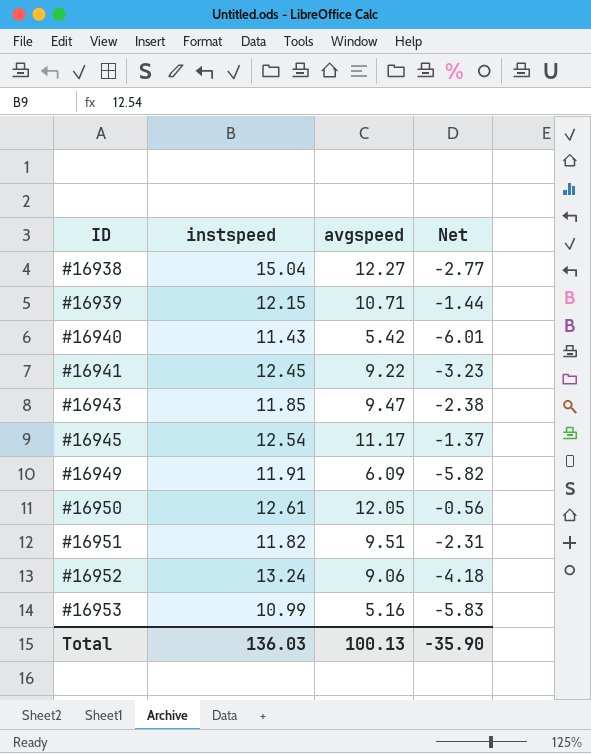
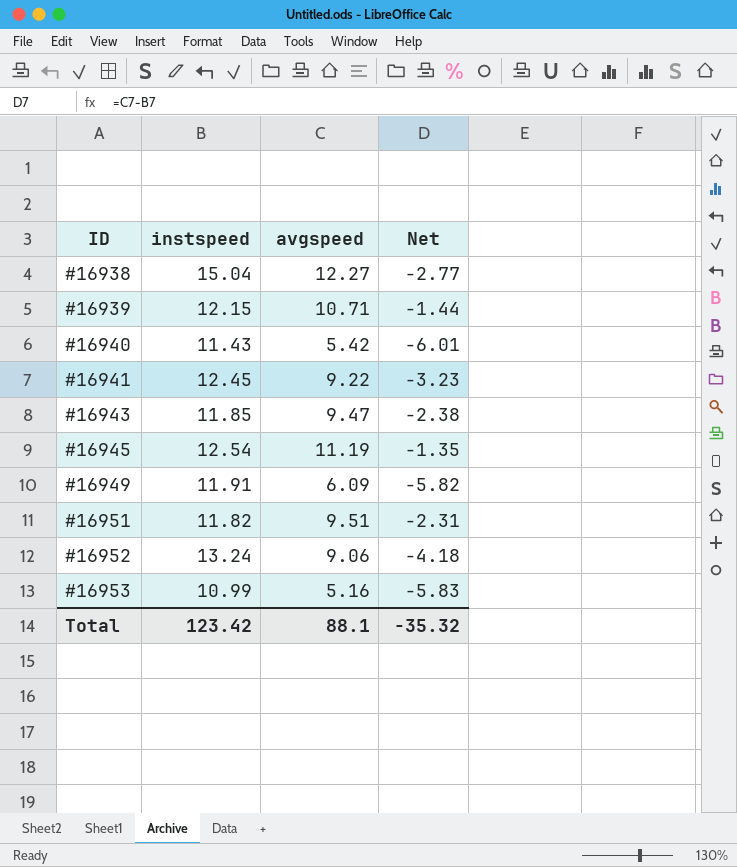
row #16950: 12.61 | 12.05 | -0.56 -> none
#16945 | avgspeed: 11.17 -> 11.19
#16945 | Net: -1.37 -> -1.35
Total | instspeed: 136.03 -> 123.42
Total | avgspeed: 100.13 -> 88.1
Total | Net: -35.90 -> -35.32

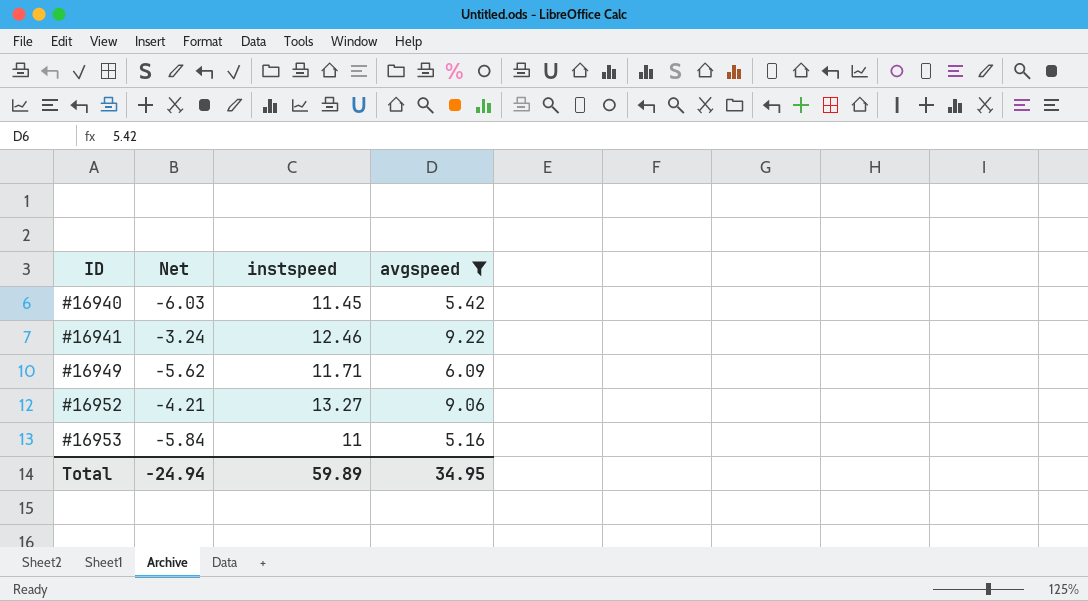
filter: none -> avgspeed <= 9.22
column Net | position: 4 -> 2
#16940 | Net: -6.01 -> -6.03
#16940 | instspeed: 11.43 -> 11.45
#16941 | Net: -3.23 -> -3.24
#16941 | instspeed: 12.45 -> 12.46
#16949 | Net: -5.82 -> -5.62
#16949 | instspeed: 11.91 -> 11.71
#16952 | Net: -4.18 -> -4.21
#16952 | instspeed: 13.24 -> 13.27
#16953 | Net: -5.83 -> -5.84
#16953 | instspeed: 10.99 -> 11
Total | Net: -35.32 -> -24.94
Total | instspeed: 123.42 -> 59.89
Total | avgspeed: 88.1 -> 34.95

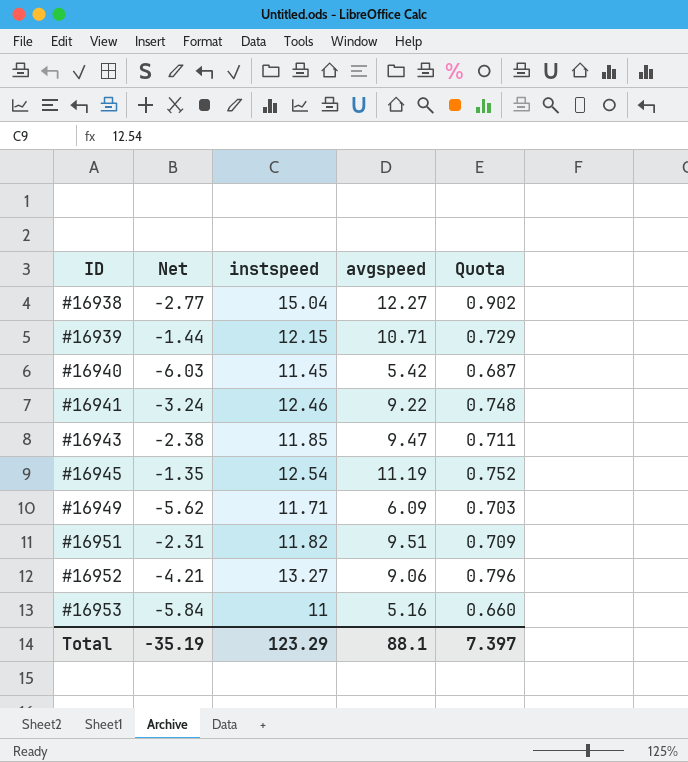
filter: avgspeed <= 9.22 -> none
column Quota | formula: none -> [instspeed] * 0.06
Total | Net: -24.94 -> -35.19
Total | instspeed: 59.89 -> 123.29
Total | avgspeed: 34.95 -> 88.1

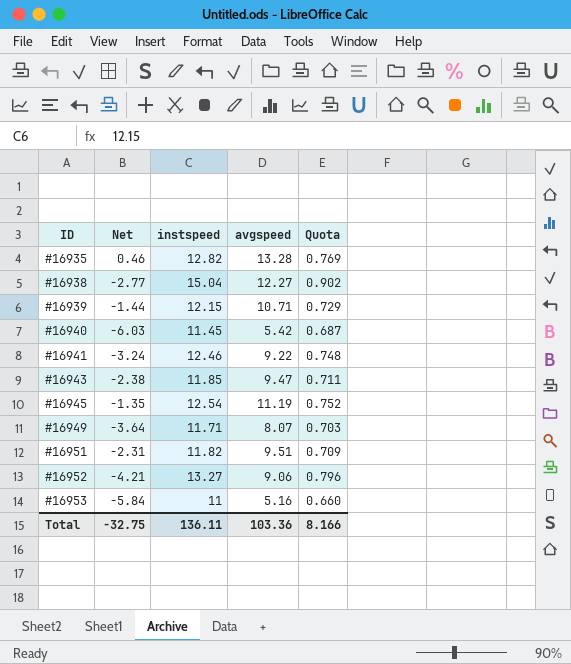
row #16935: none -> 0.46 | 12.82 | 13.28 | 0.769
#16949 | Net: -5.62 -> -3.64
#16949 | avgspeed: 6.09 -> 8.07
Total | Net: -35.19 -> -32.75
Total | instspeed: 123.29 -> 136.11
Total | avgspeed: 88.1 -> 103.36
Total | Quota: 7.397 -> 8.166

